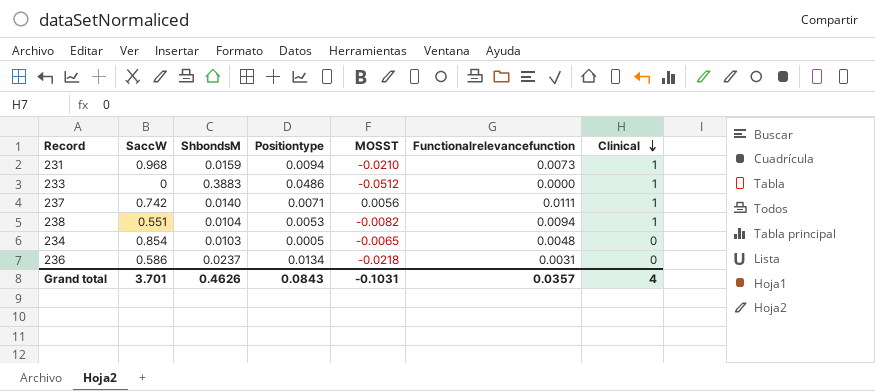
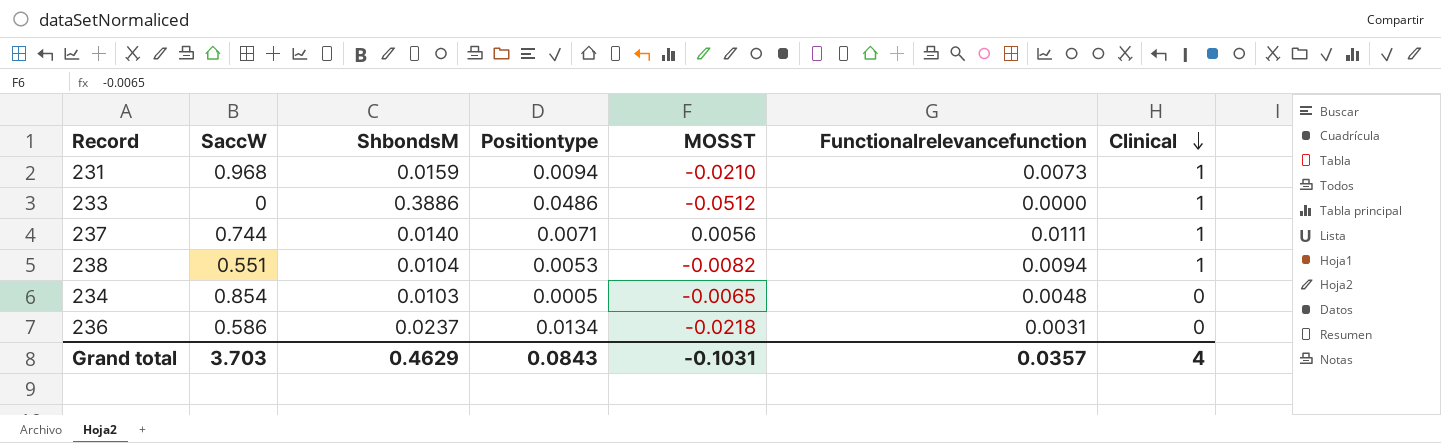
233 | ShbondsM: 0.3883 -> 0.3886
237 | SaccW: 0.742 -> 0.744
Grand total | SaccW: 3.701 -> 3.703
Grand total | ShbondsM: 0.4626 -> 0.4629

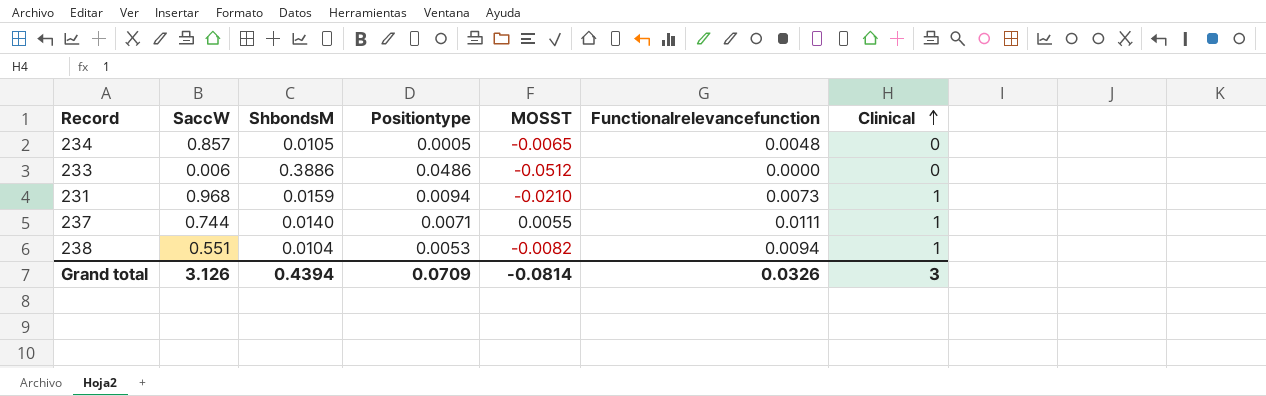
row order: Clinical descending -> Clinical ascending
row 236: 0.586 | 0.0237 | 0.0134 | -0.0218 | 0.0031 | 0 -> none
234 | SaccW: 0.854 -> 0.857
234 | ShbondsM: 0.0103 -> 0.0105
233 | SaccW: 0 -> 0.006
233 | Clinical: 1 -> 0
237 | MOSST: 0.0056 -> 0.0055
Grand total | SaccW: 3.703 -> 3.126
Grand total | ShbondsM: 0.4629 -> 0.4394
Grand total | Positiontype: 0.0843 -> 0.0709
Grand total | MOSST: -0.1031 -> -0.0814
Grand total | Functionalrelevancefunction: 0.0357 -> 0.0326
Grand total | Clinical: 4 -> 3

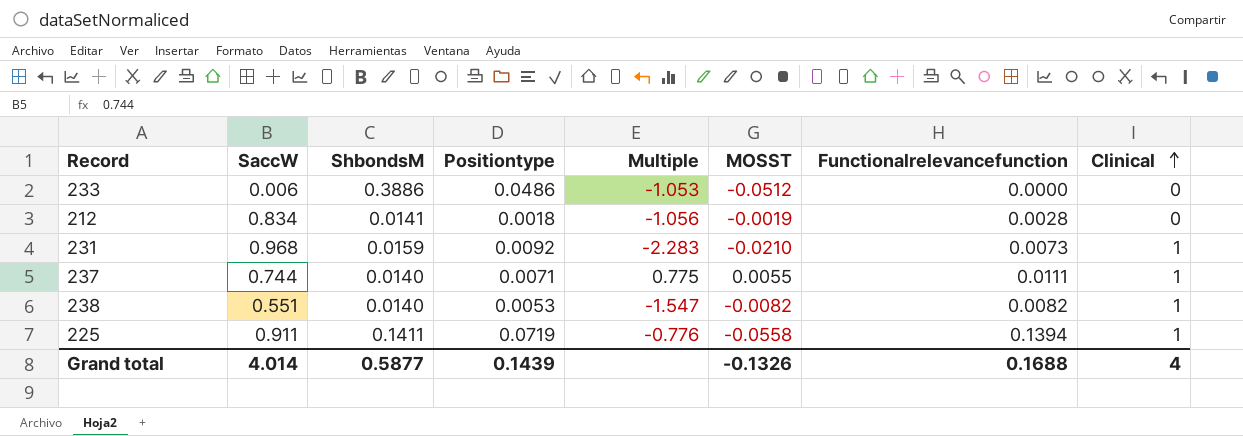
column Multiple | formula: none -> [MOSST] / [Positiontype]
row 234: 0.857 | 0.0105 | 0.0005 | -0.0065 | 0.0048 | 0 -> none
row 212: none -> 0.834 | 0.0141 | 0.0018 | -1.056 | -0.0019 | 0.0028 | 0
231 | Positiontype: 0.0094 -> 0.0092
238 | ShbondsM: 0.0104 -> 0.0140
238 | Functionalrelevancefunction: 0.0094 -> 0.0082
row 225: none -> 0.911 | 0.1411 | 0.0719 | -0.776 | -0.0558 | 0.1394 | 1
Grand total | SaccW: 3.126 -> 4.014
Grand total | ShbondsM: 0.4394 -> 0.5877
Grand total | Positiontype: 0.0709 -> 0.1439
Grand total | MOSST: -0.0814 -> -0.1326
Grand total | Functionalrelevancefunction: 0.0326 -> 0.1688
Grand total | Clinical: 3 -> 4

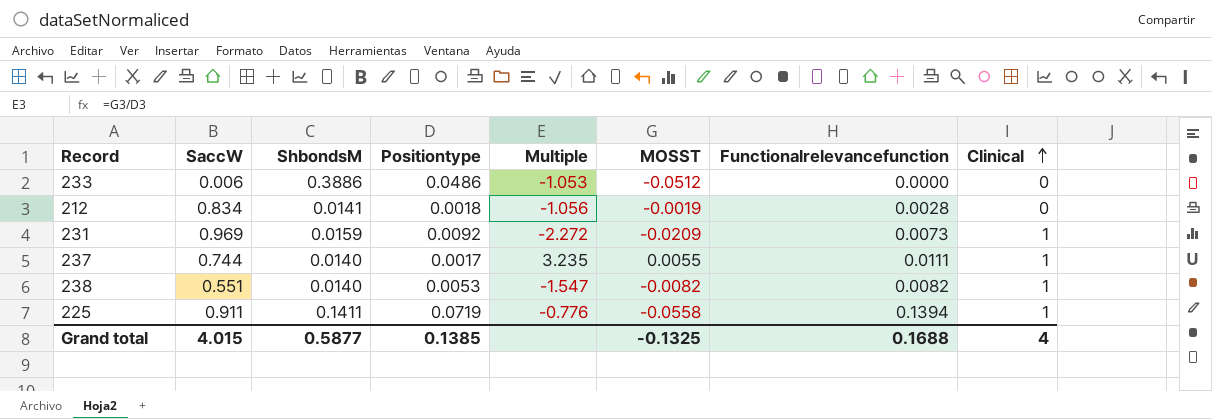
231 | SaccW: 0.968 -> 0.969
231 | Multiple: -2.283 -> -2.272
231 | MOSST: -0.0210 -> -0.0209
237 | Positiontype: 0.0071 -> 0.0017
237 | Multiple: 0.775 -> 3.235
Grand total | SaccW: 4.014 -> 4.015
Grand total | Positiontype: 0.1439 -> 0.1385
Grand total | MOSST: -0.1326 -> -0.1325

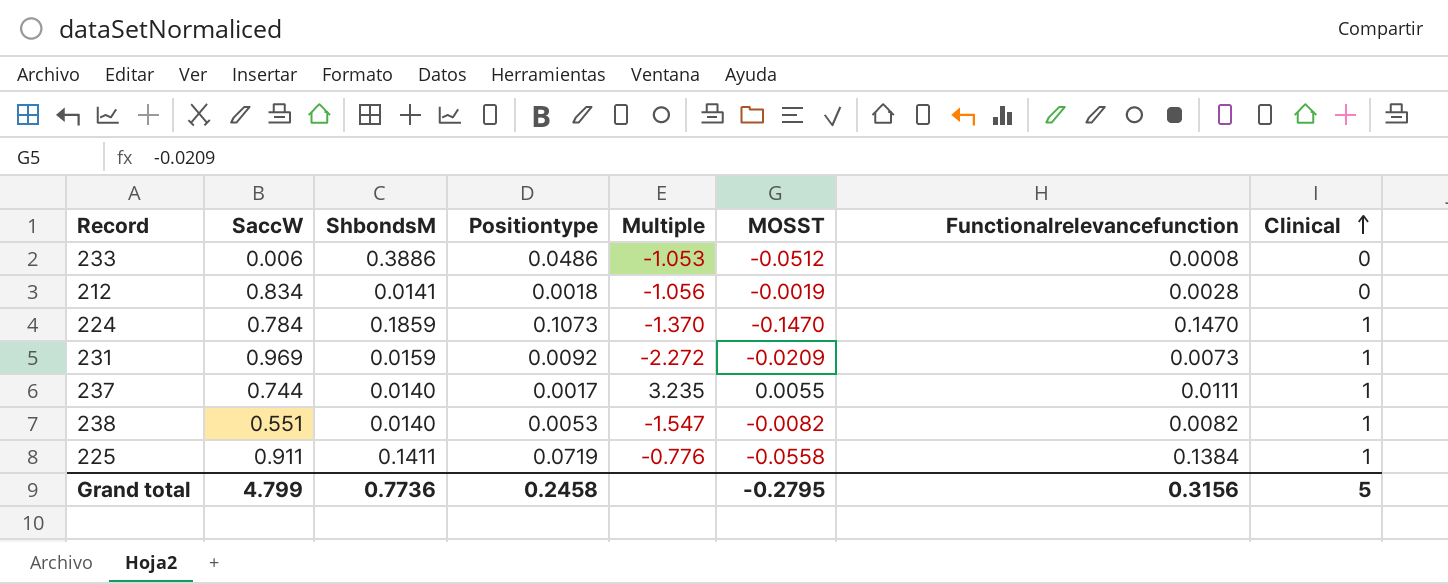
233 | Functionalrelevancefunction: 0.0000 -> 0.0008
row 224: none -> 0.784 | 0.1859 | 0.1073 | -1.370 | -0.1470 | 0.1470 | 1
225 | Functionalrelevancefunction: 0.1394 -> 0.1384
Grand total | SaccW: 4.015 -> 4.799
Grand total | ShbondsM: 0.5877 -> 0.7736
Grand total | Positiontype: 0.1385 -> 0.2458
Grand total | MOSST: -0.1325 -> -0.2795
Grand total | Functionalrelevancefunction: 0.1688 -> 0.3156
Grand total | Clinical: 4 -> 5

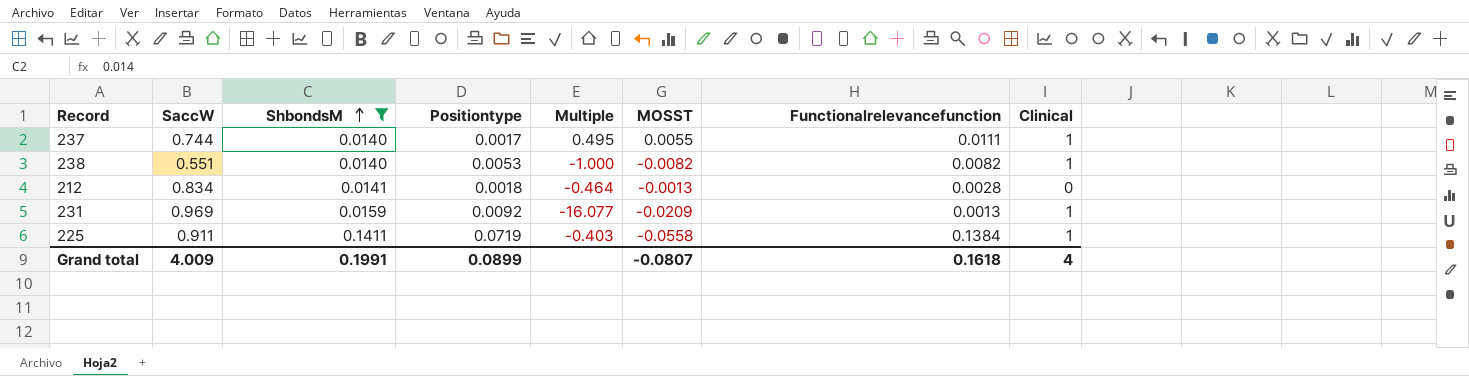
filter: none -> ShbondsM <= 0.1411
row order: Clinical ascending -> ShbondsM ascending
column Multiple | formula: [MOSST] / [Positiontype] -> [MOSST] / [Functionalrelevancefunction]
212 | MOSST: -0.0019 -> -0.0013
231 | Functionalrelevancefunction: 0.0073 -> 0.0013
Grand total | SaccW: 4.799 -> 4.009
Grand total | ShbondsM: 0.7736 -> 0.1991
Grand total | Positiontype: 0.2458 -> 0.0899
Grand total | MOSST: -0.2795 -> -0.0807
Grand total | Functionalrelevancefunction: 0.3156 -> 0.1618
Grand total | Clinical: 5 -> 4

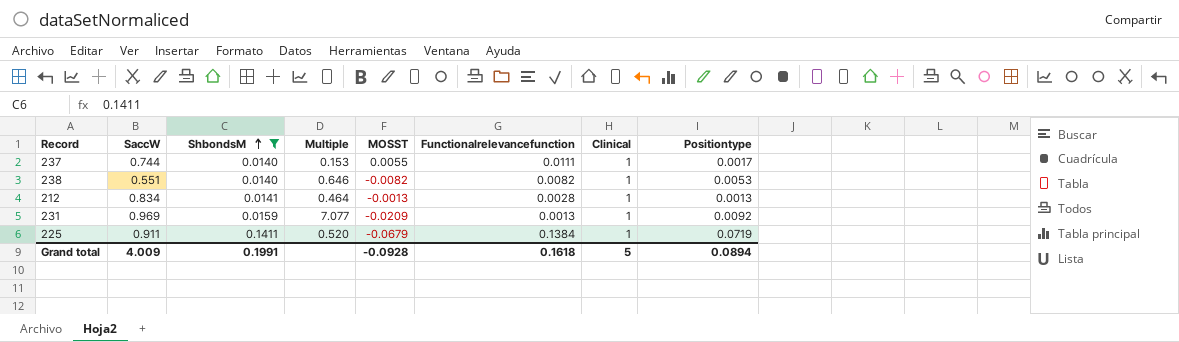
column Multiple | formula: [MOSST] / [Functionalrelevancefunction] -> [Positiontype] / [Functionalrelevancefunction]
column Positiontype | position: 4 -> 8
212 | Clinical: 0 -> 1
212 | Positiontype: 0.0018 -> 0.0013
225 | MOSST: -0.0558 -> -0.0679
Grand total | MOSST: -0.0807 -> -0.0928
Grand total | Clinical: 4 -> 5
Grand total | Positiontype: 0.0899 -> 0.0894

